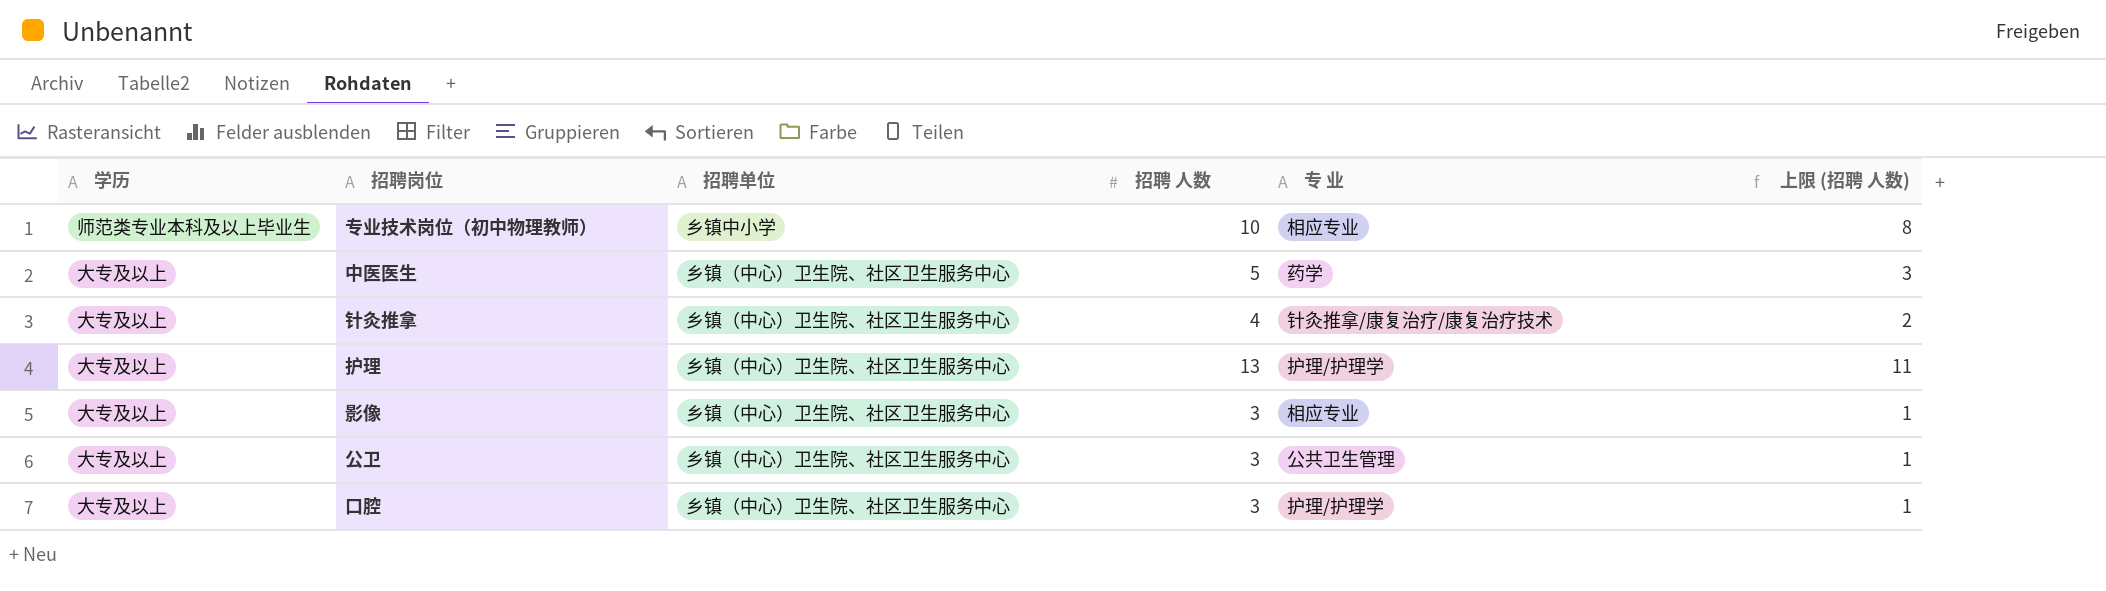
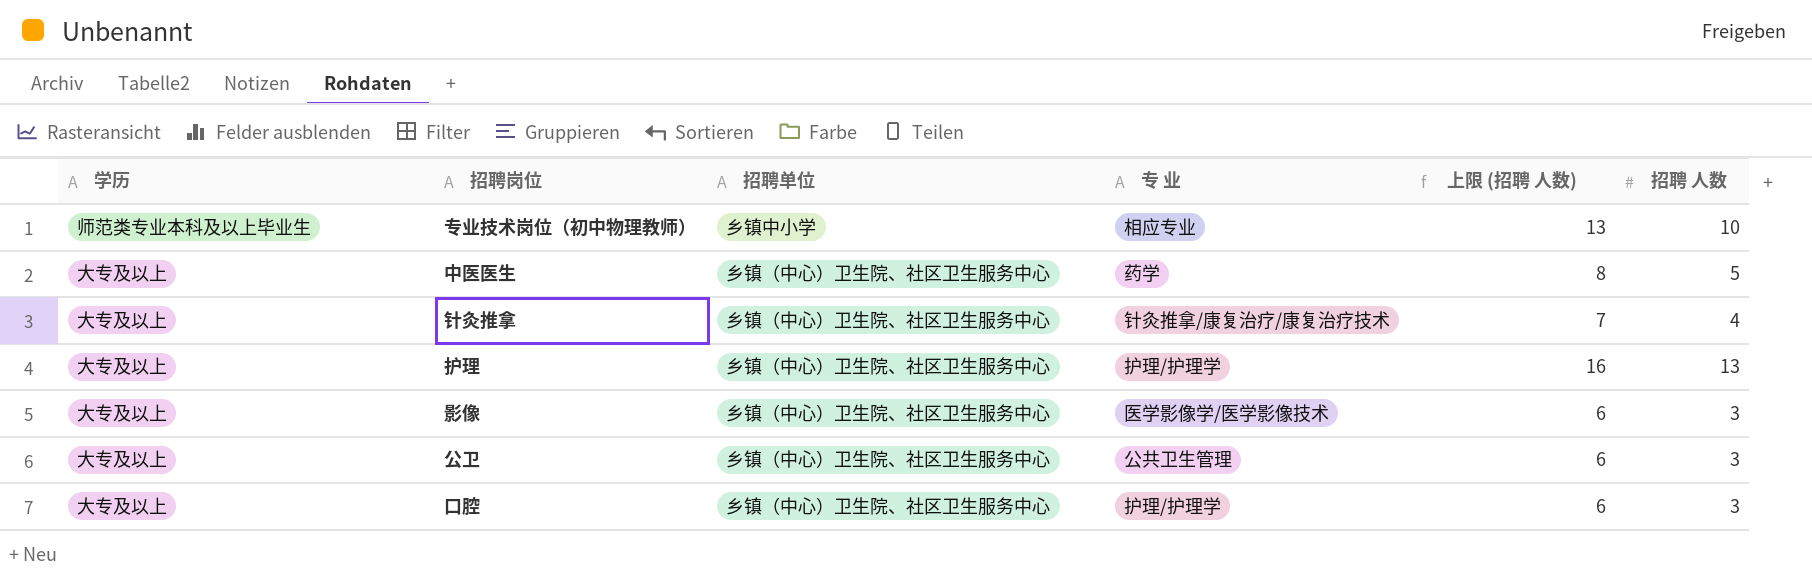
column 上限 (招聘 人数) | formula: [招聘 人数] - 2 -> [招聘 人数] + 3
column 招聘 人数 | position: 4 -> 6
影像 | 专 业: 相应专业 -> 医学影像学/医学影像技术

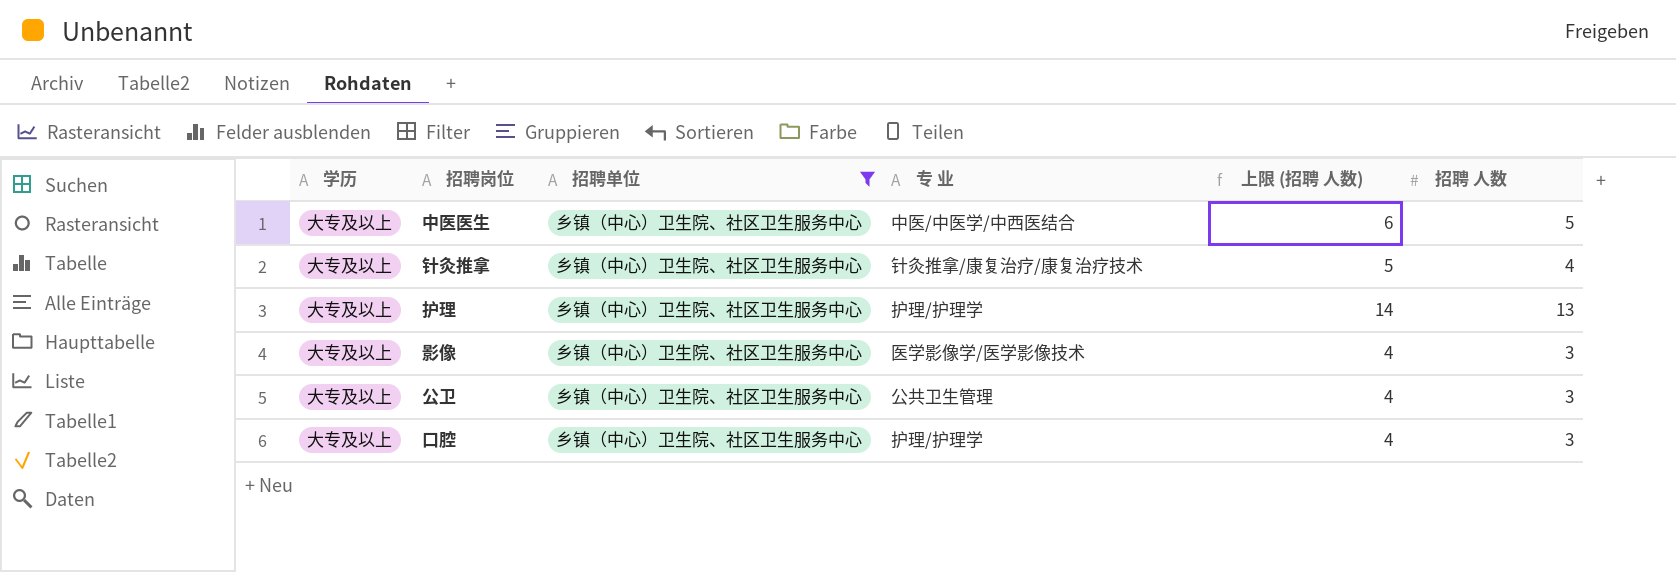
filter: none -> 招聘单位 = 乡镇（中心）卫生院、社区卫生服务中心
column 上限 (招聘 人数) | formula: [招聘 人数] + 3 -> [招聘 人数] + 1
中医医生 | 专 业: 药学 -> 中医/中医学/中西医结合

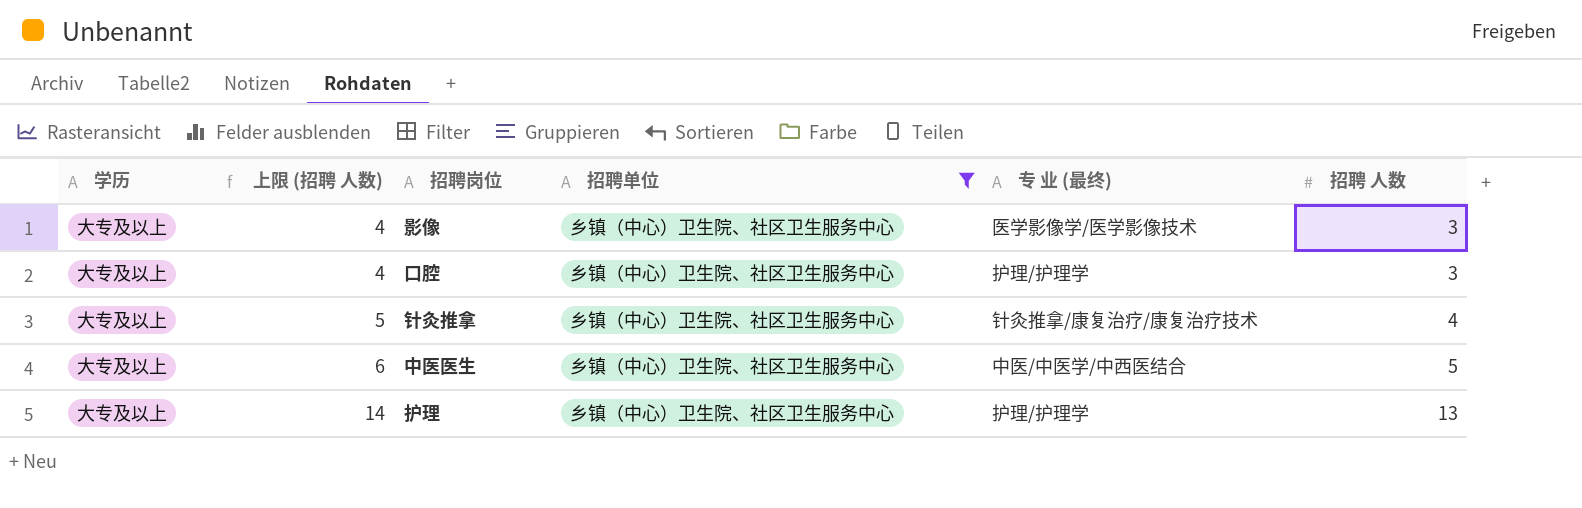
row order: none -> 上限 (招聘 人数) ascending
column 上限 (招聘 人数) | position: 5 -> 2
column name: 专 业 -> 专 业 (最终)
row 公卫: 大专及以上 | 乡镇（中心）卫生院、社区卫生服务中心 | 公共卫生管理 | 4 | 3 -> none

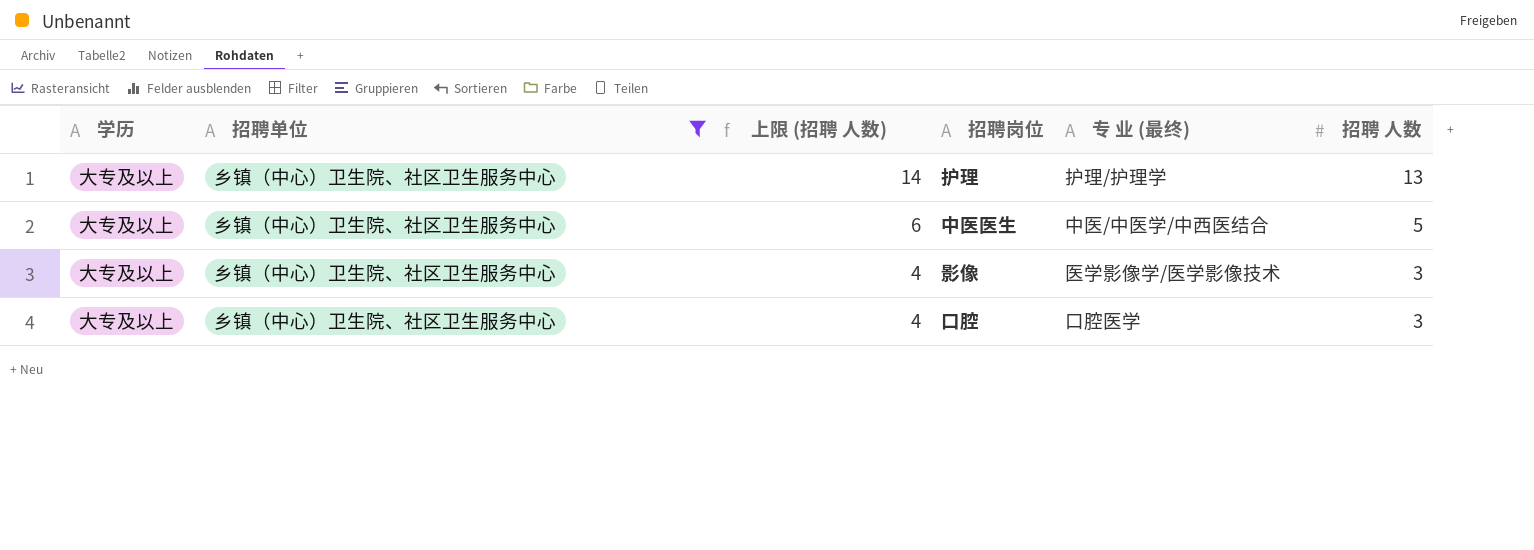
row order: 上限 (招聘 人数) ascending -> 上限 (招聘 人数) descending
column 招聘单位 | position: 4 -> 2
row 针灸推拿: 大专及以上 | 5 | 乡镇（中心）卫生院、社区卫生服务中心 | 针灸推拿/康复治疗/康复治疗技术 | 4 -> none
口腔 | 专 业 (最终): 护理/护理学 -> 口腔医学

